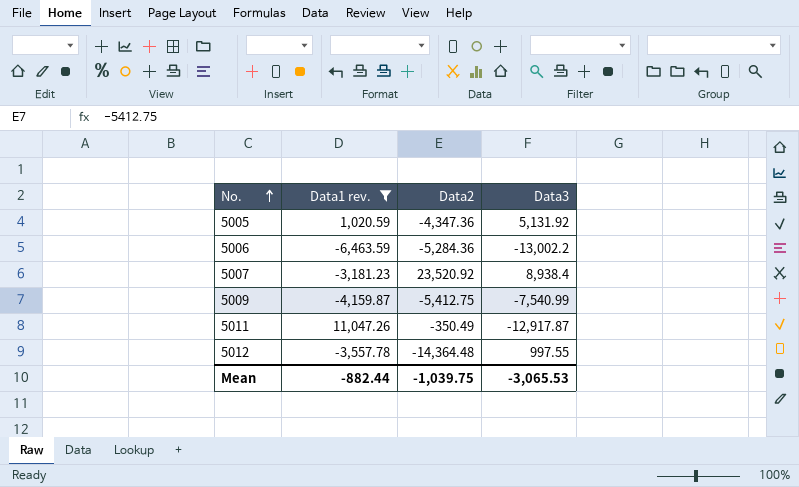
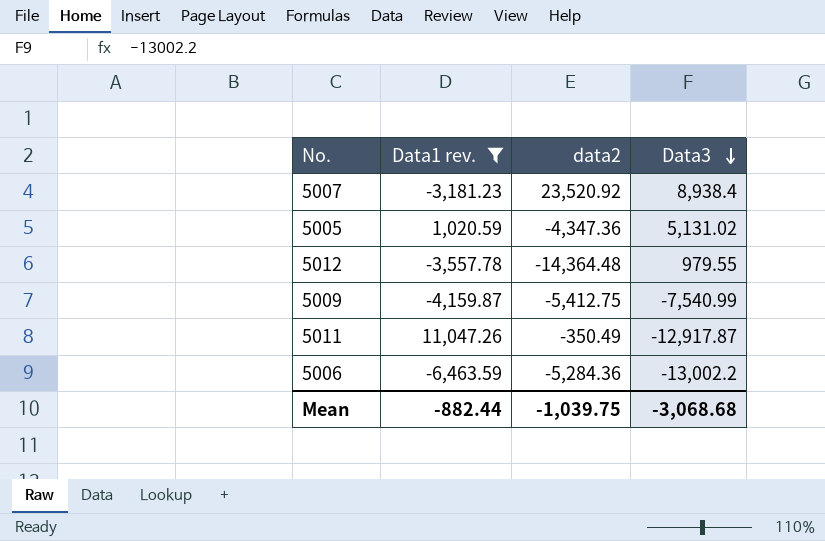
row order: No. ascending -> Data3 descending
column name: Data2 -> data2
5005 | Data3: 5,131.92 -> 5,131.02
5012 | Data3: 997.55 -> 979.55
Mean | Data3: -3,065.53 -> -3,068.68

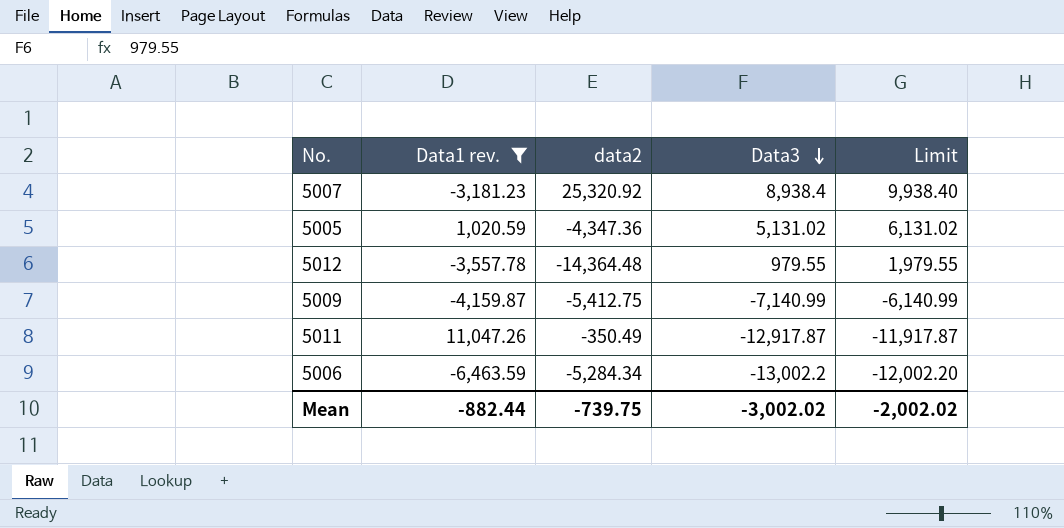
column Limit | formula: none -> [Data3] + 1000
5007 | data2: 23,520.92 -> 25,320.92
5009 | Data3: -7,540.99 -> -7,140.99
5006 | data2: -5,284.36 -> -5,284.34
Mean | data2: -1,039.75 -> -739.75
Mean | Data3: -3,068.68 -> -3,002.02

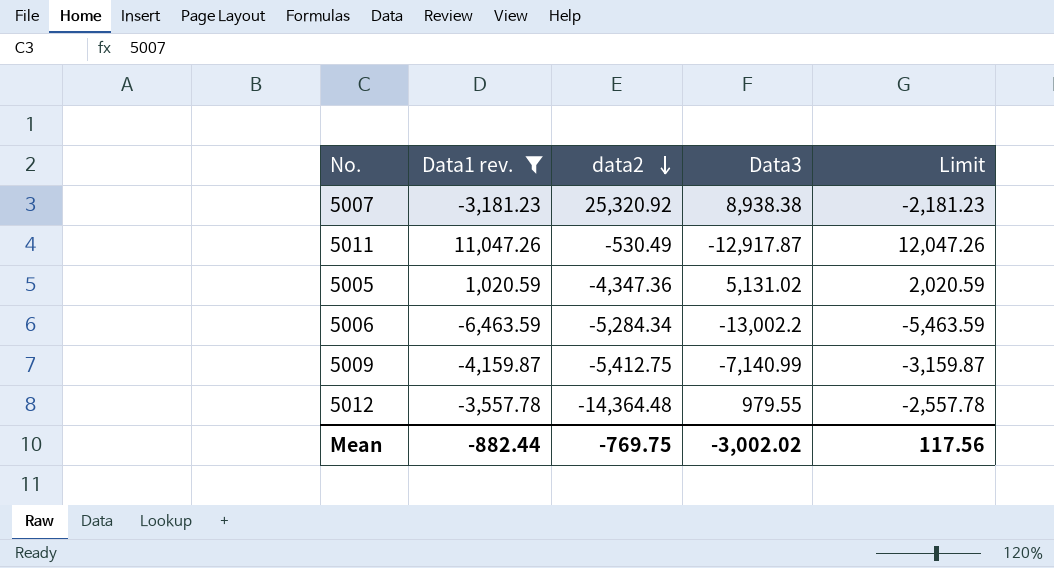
row order: Data3 descending -> data2 descending
column Limit | formula: [Data3] + 1000 -> [Data1 rev.] + 1000
5007 | Data3: 8,938.4 -> 8,938.38
5011 | data2: -350.49 -> -530.49
Mean | data2: -739.75 -> -769.75
Mean | Limit: -2,002.02 -> 117.56

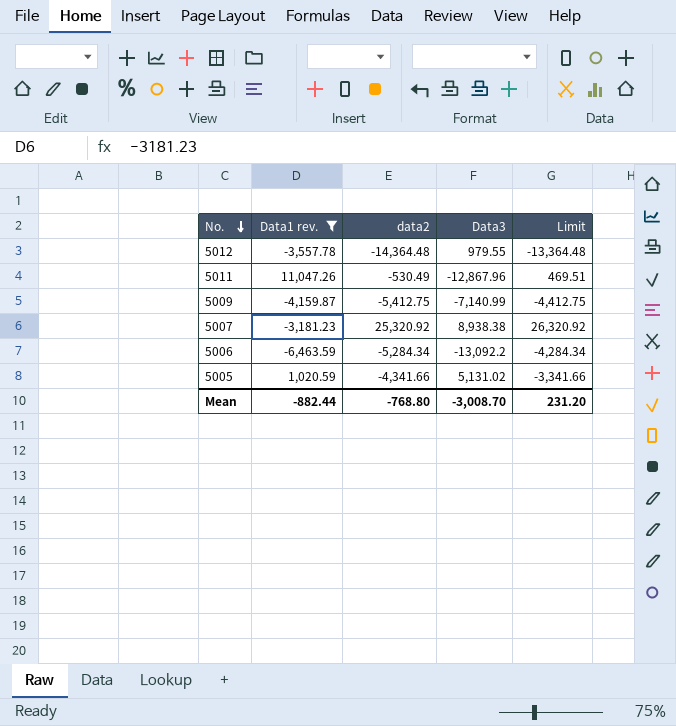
row order: data2 descending -> No. descending
column Limit | formula: [Data1 rev.] + 1000 -> [data2] + 1000
5011 | Data3: -12,917.87 -> -12,867.96
5006 | Data3: -13,002.2 -> -13,092.2
5005 | data2: -4,347.36 -> -4,341.66
Mean | data2: -769.75 -> -768.80
Mean | Data3: -3,002.02 -> -3,008.70
Mean | Limit: 117.56 -> 231.20

